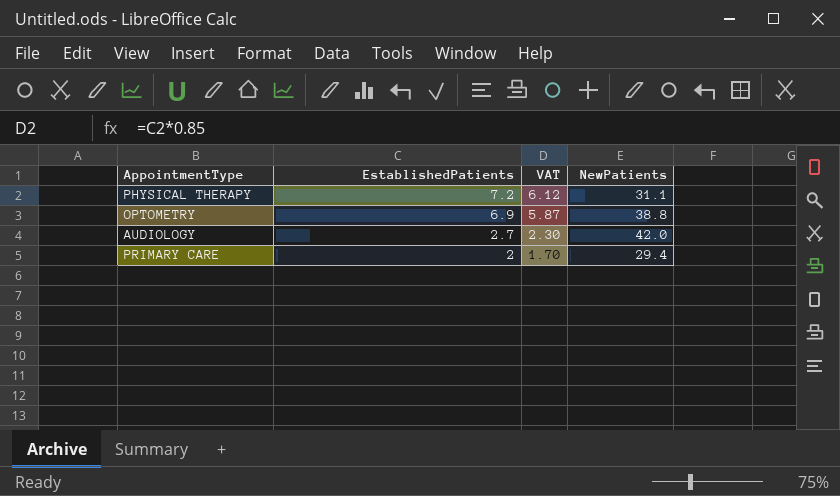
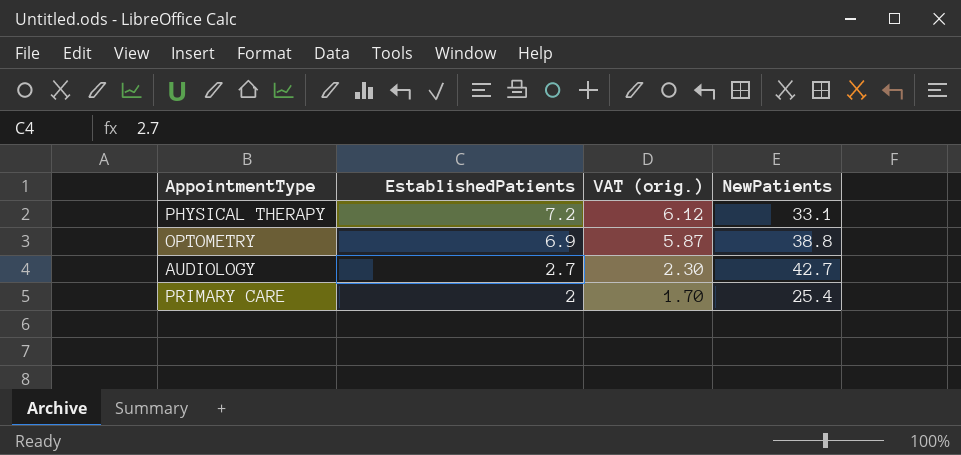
column name: VAT -> VAT (orig.)
PHYSICAL THERAPY | NewPatients: 31.1 -> 33.1
AUDIOLOGY | NewPatients: 42.0 -> 42.7
PRIMARY CARE | NewPatients: 29.4 -> 25.4

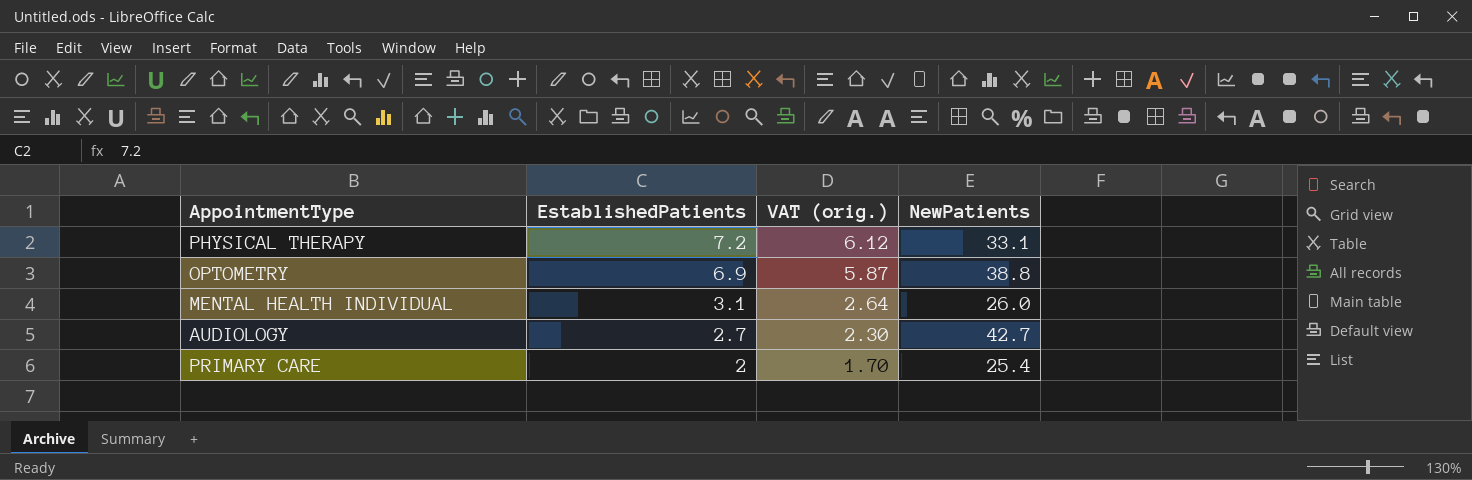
row MENTAL HEALTH INDIVIDUAL: none -> 3.1 | 2.64 | 26.0

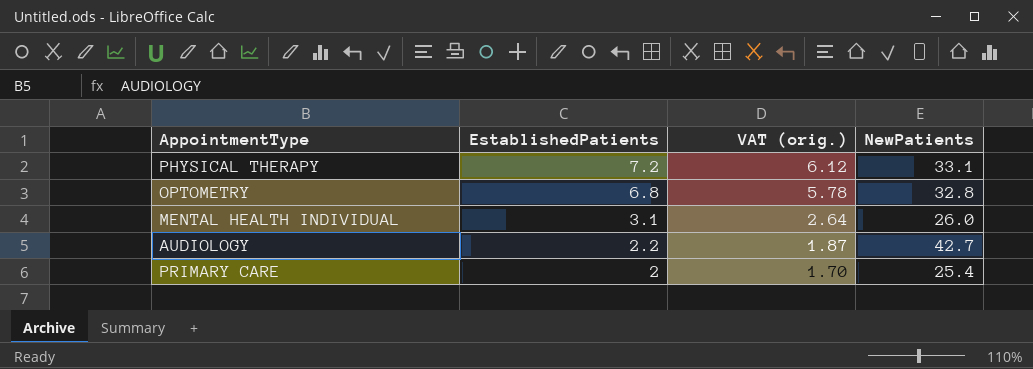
OPTOMETRY | EstablishedPatients: 6.9 -> 6.8
OPTOMETRY | VAT (orig.): 5.87 -> 5.78
OPTOMETRY | NewPatients: 38.8 -> 32.8
AUDIOLOGY | EstablishedPatients: 2.7 -> 2.2
AUDIOLOGY | VAT (orig.): 2.30 -> 1.87

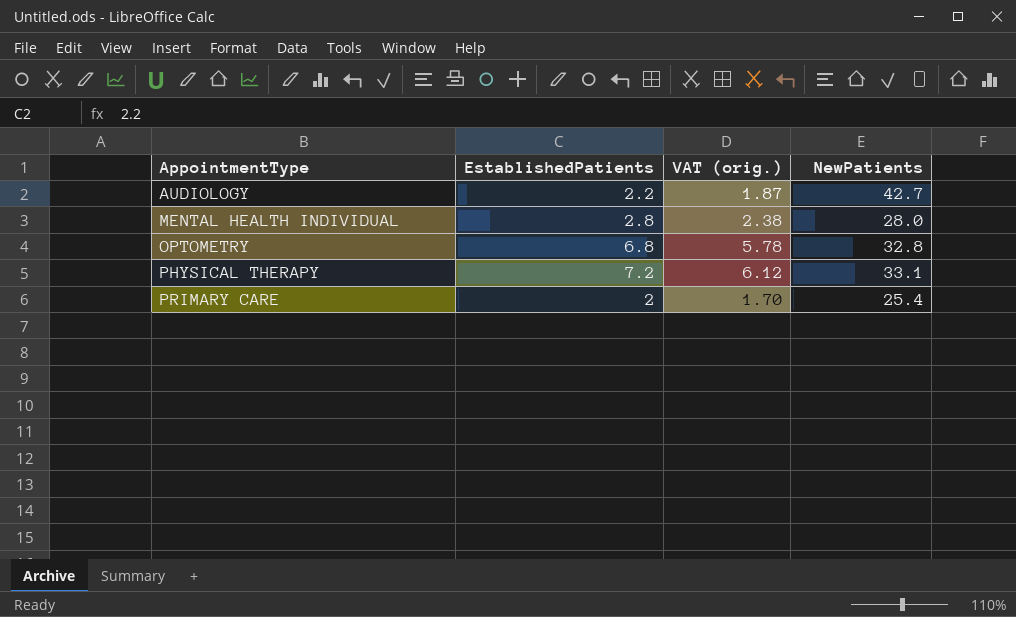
row order: EstablishedPatients descending -> AppointmentType ascending
MENTAL HEALTH INDIVIDUAL | EstablishedPatients: 3.1 -> 2.8
MENTAL HEALTH INDIVIDUAL | VAT (orig.): 2.64 -> 2.38
MENTAL HEALTH INDIVIDUAL | NewPatients: 26.0 -> 28.0

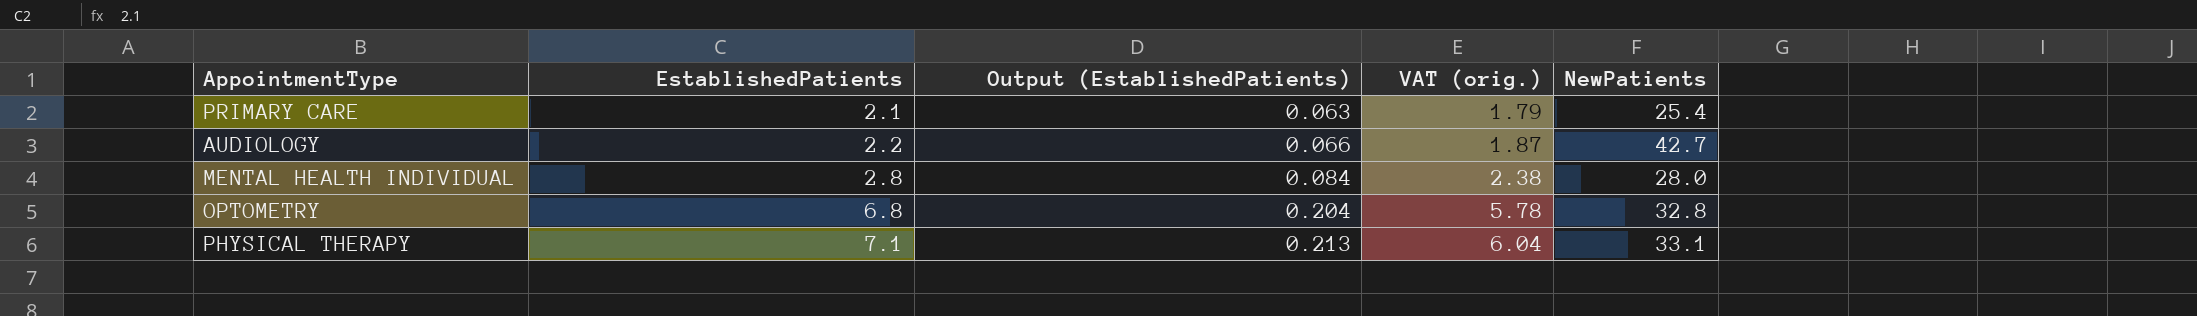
row order: AppointmentType ascending -> EstablishedPatients ascending
column Output (EstablishedPatients) | formula: none -> [EstablishedPatients] * 0.03
PRIMARY CARE | EstablishedPatients: 2 -> 2.1
PRIMARY CARE | VAT (orig.): 1.70 -> 1.79
PHYSICAL THERAPY | EstablishedPatients: 7.2 -> 7.1
PHYSICAL THERAPY | VAT (orig.): 6.12 -> 6.04

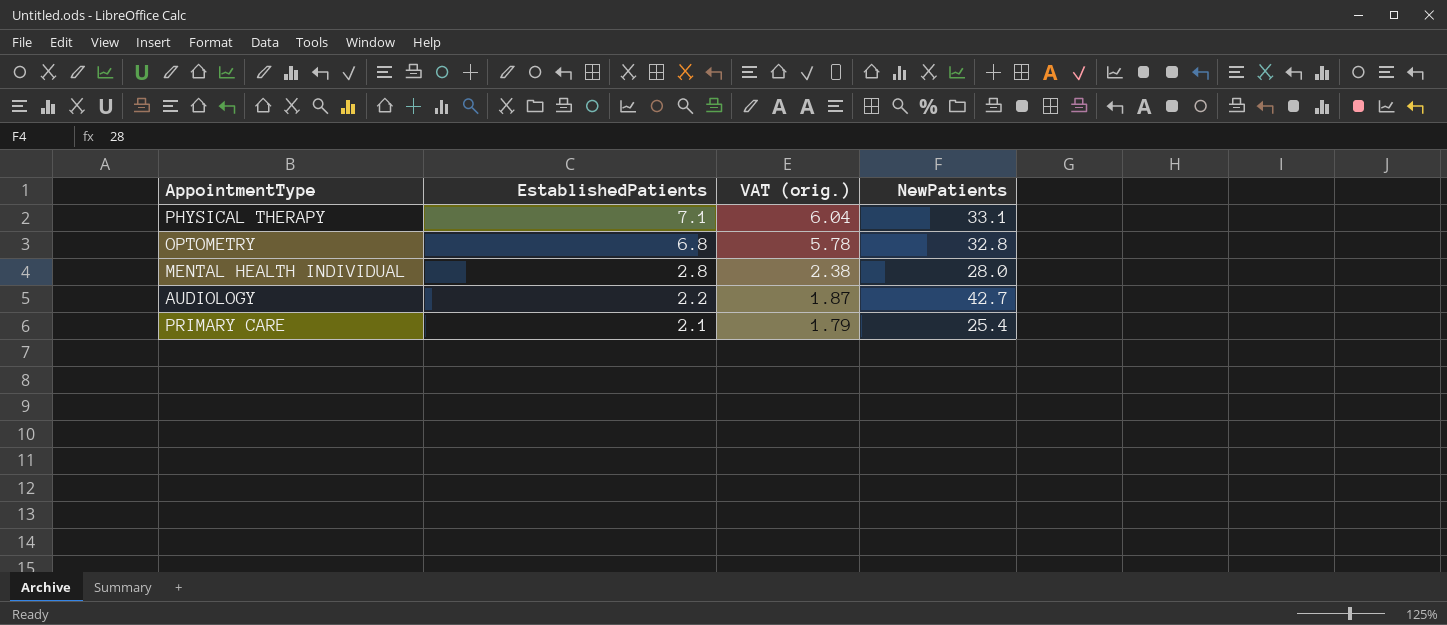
row order: EstablishedPatients ascending -> EstablishedPatients descending
column Output (EstablishedPatients) | formula: [EstablishedPatients] * 0.03 -> none

